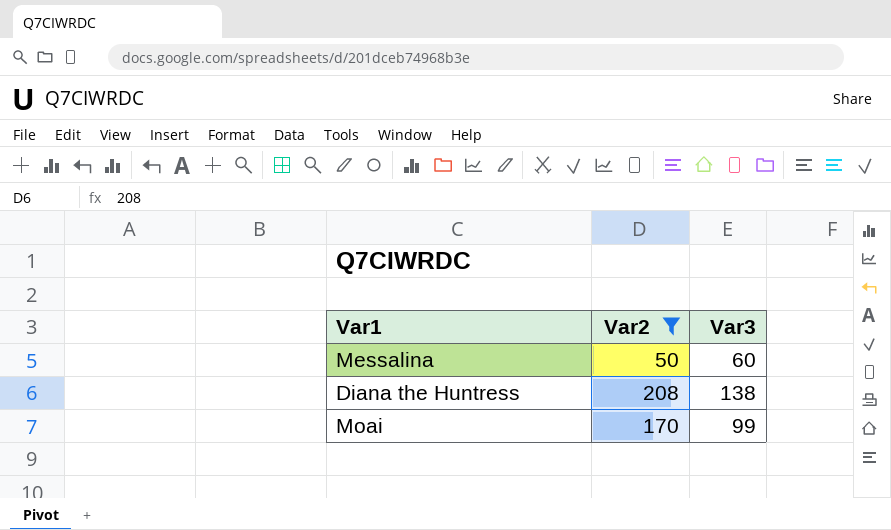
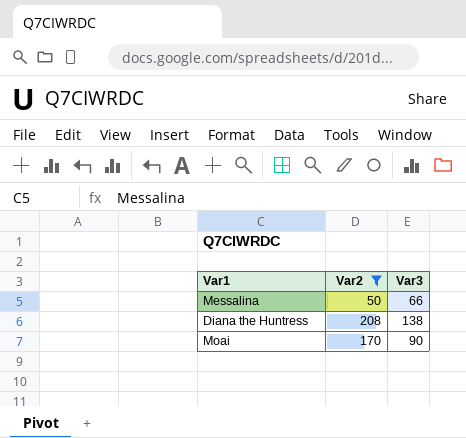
Messalina | Var3: 60 -> 66
Moai | Var3: 99 -> 90

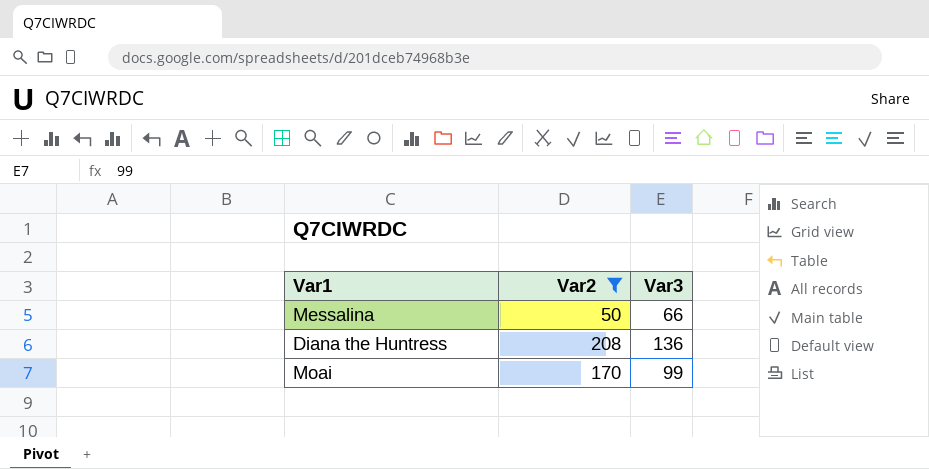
Diana the Huntress | Var3: 138 -> 136
Moai | Var3: 90 -> 99

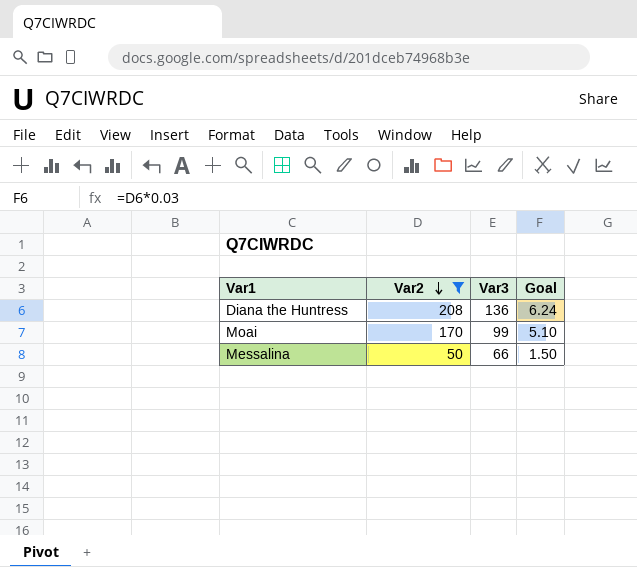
row order: none -> Var2 descending
column Goal | formula: none -> [Var2] * 0.03

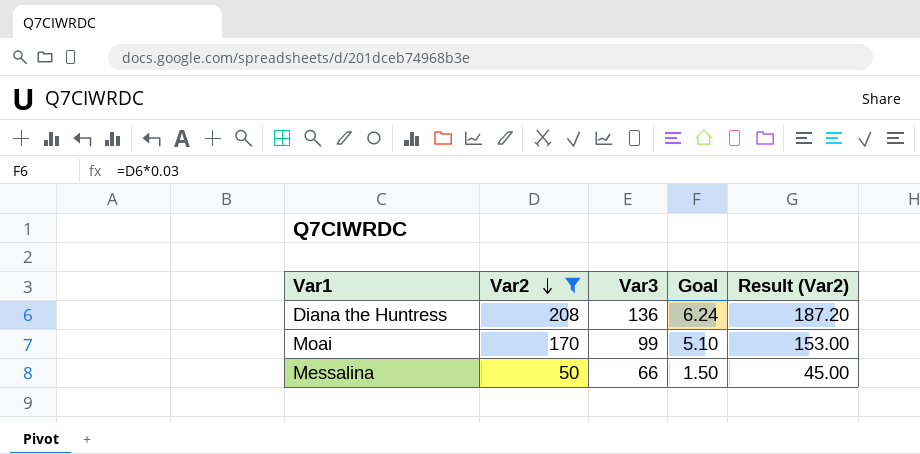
column Result (Var2) | formula: none -> [Var2] * 0.9

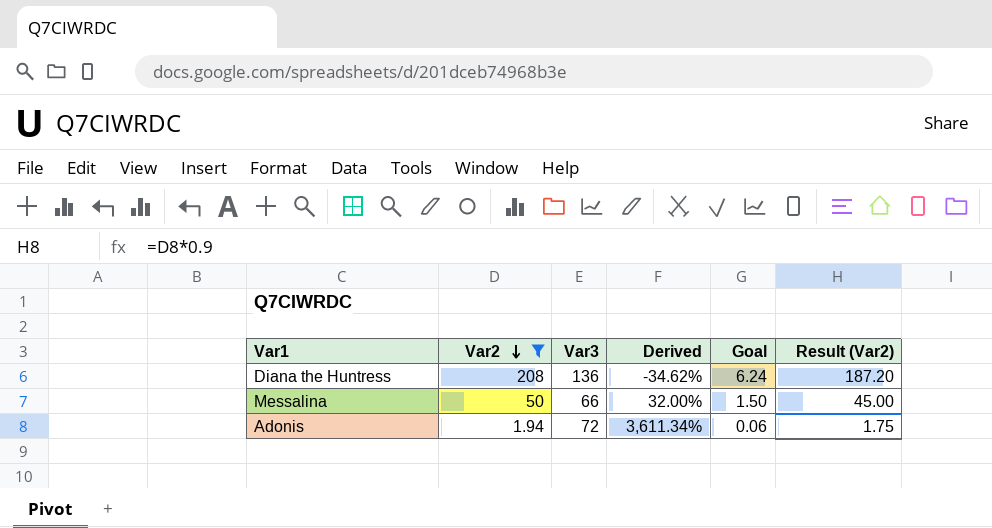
column Derived | formula: none -> ([Var3] - [Var2]) / [Var2]
row Moai: 170 | 99 | 5.10 | 153.00 -> none
row Adonis: none -> 1.94 | 72 | 3,611.34% | 0.06 | 1.75

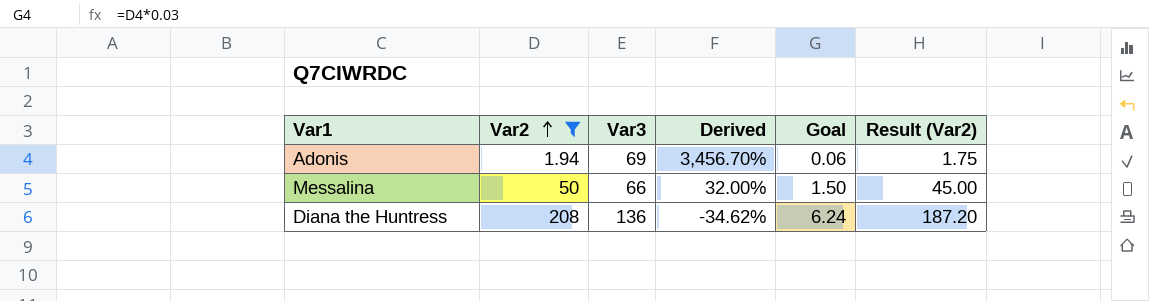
row order: Var2 descending -> Var2 ascending
Adonis | Var3: 72 -> 69
Adonis | Derived: 3,611.34% -> 3,456.70%

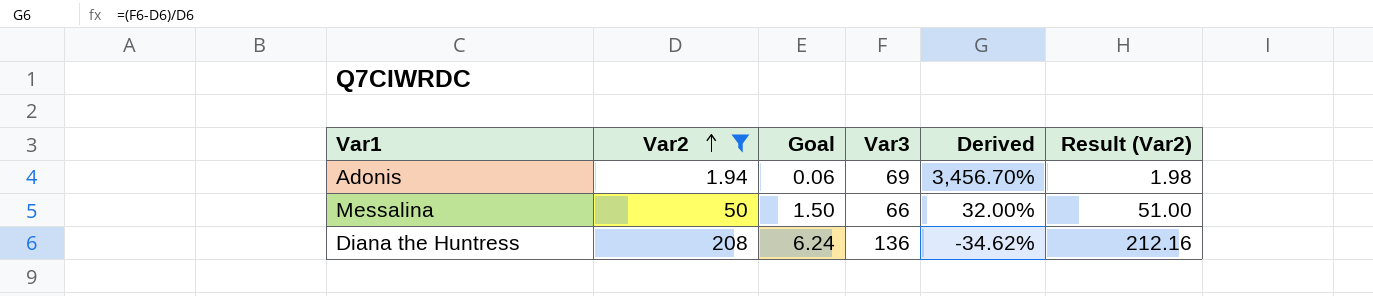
column Goal | position: 5 -> 3
column Result (Var2) | formula: [Var2] * 0.9 -> [Var2] * 1.02

